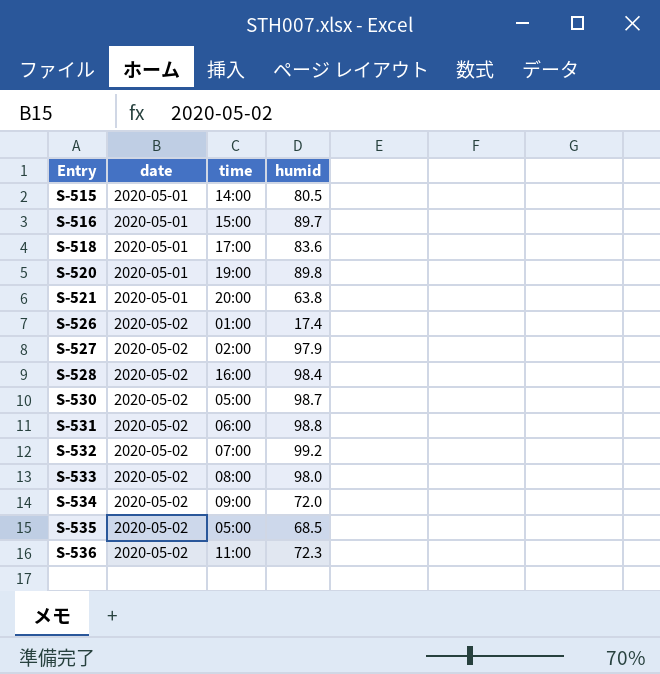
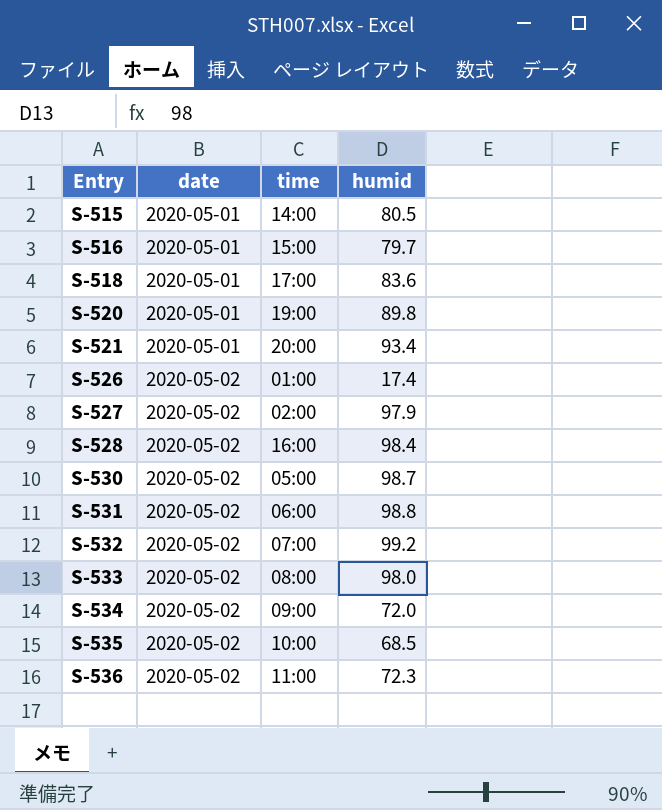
S-516 | humid: 89.7 -> 79.7
S-521 | humid: 63.8 -> 93.4
S-535 | time: 05:00 -> 10:00

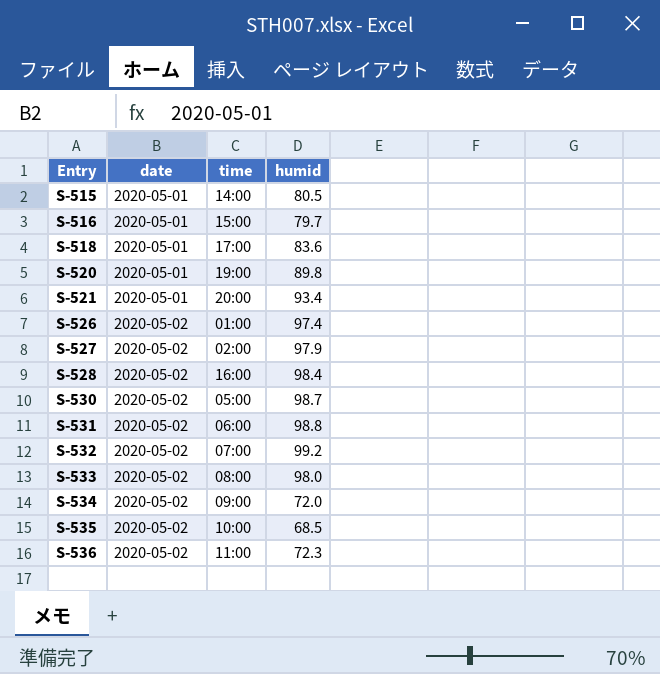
S-526 | humid: 17.4 -> 97.4

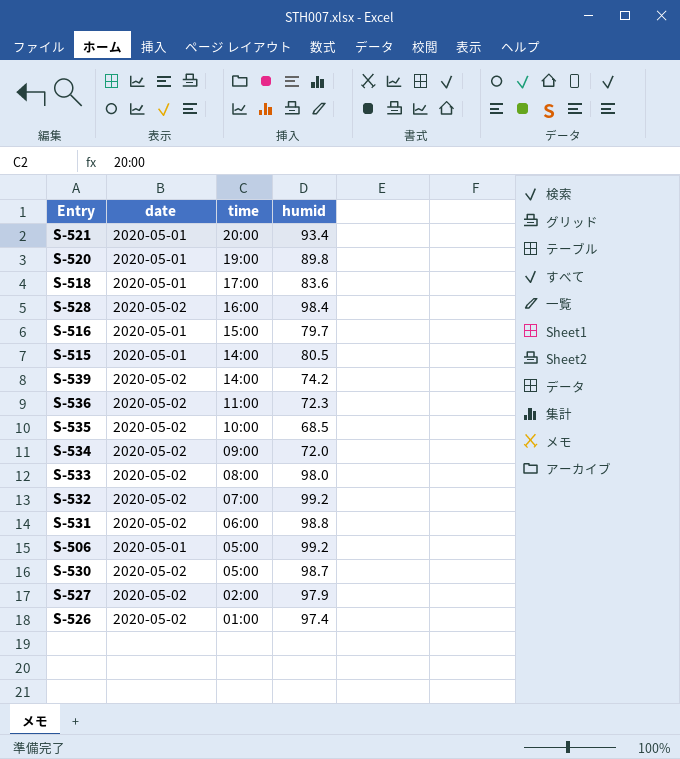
row order: Entry ascending -> time descending
row S-539: none -> 2020-05-02 | 14:00 | 74.2
row S-506: none -> 2020-05-01 | 05:00 | 99.2

